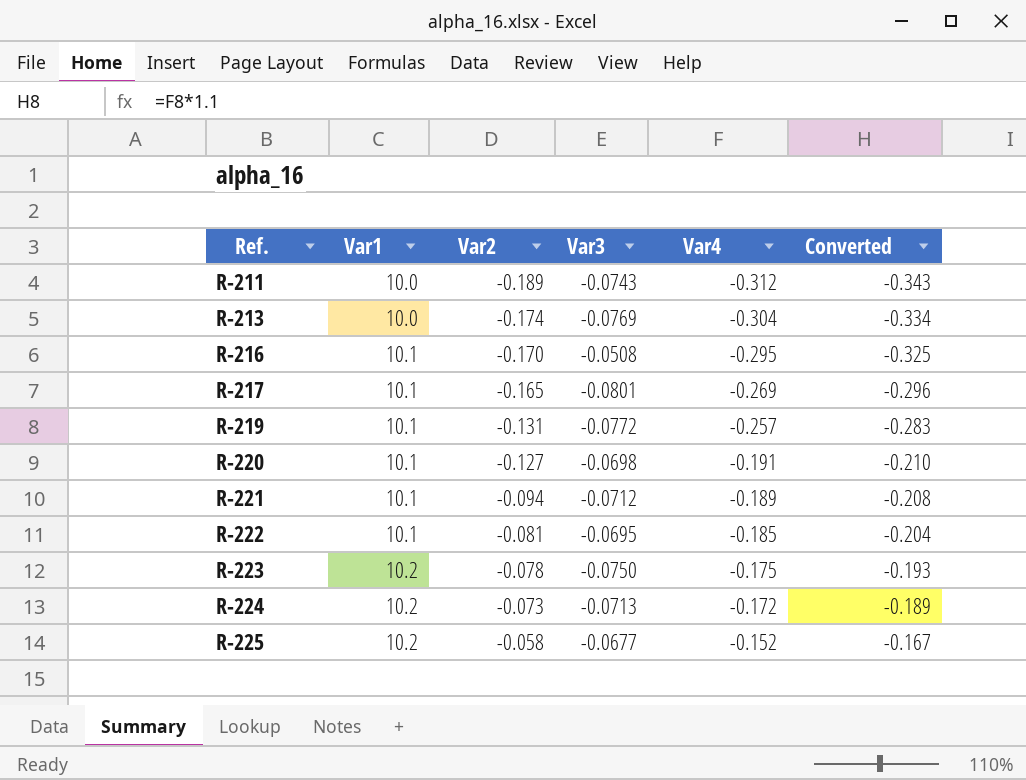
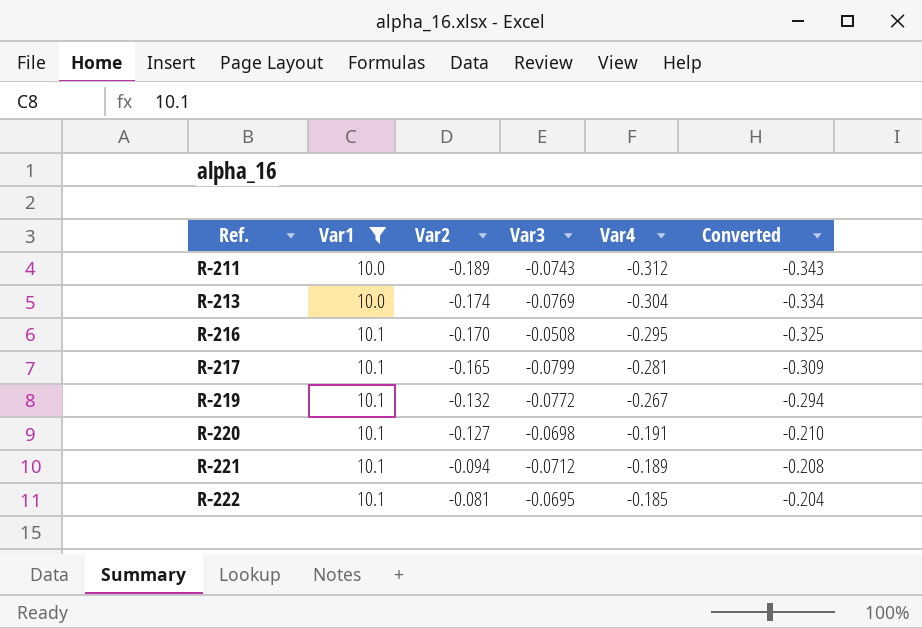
filter: none -> Var1 != 10.2
R-217 | Var3: -0.0801 -> -0.0799
R-217 | Var4: -0.269 -> -0.281
R-217 | Converted: -0.296 -> -0.309
R-219 | Var2: -0.131 -> -0.132
R-219 | Var4: -0.257 -> -0.267
R-219 | Converted: -0.283 -> -0.294

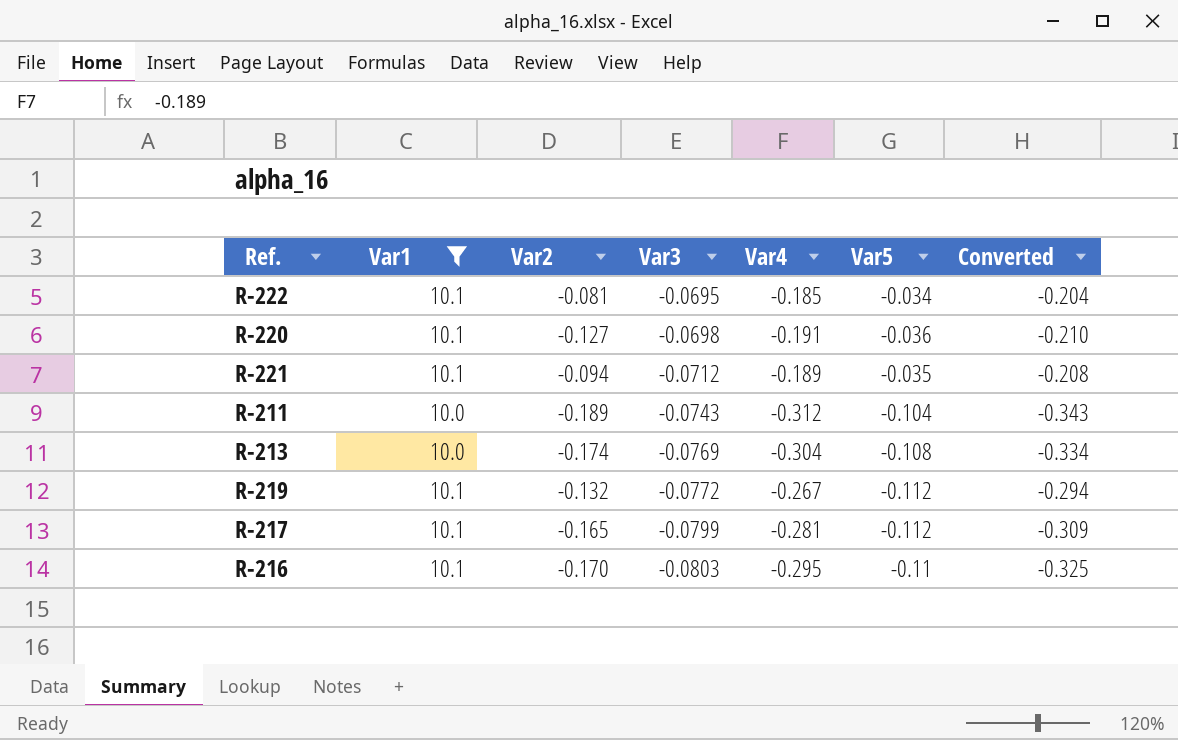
row order: Ref. ascending -> Var3 descending
column Var5 | position: none -> 6
R-216 | Var3: -0.0508 -> -0.0803

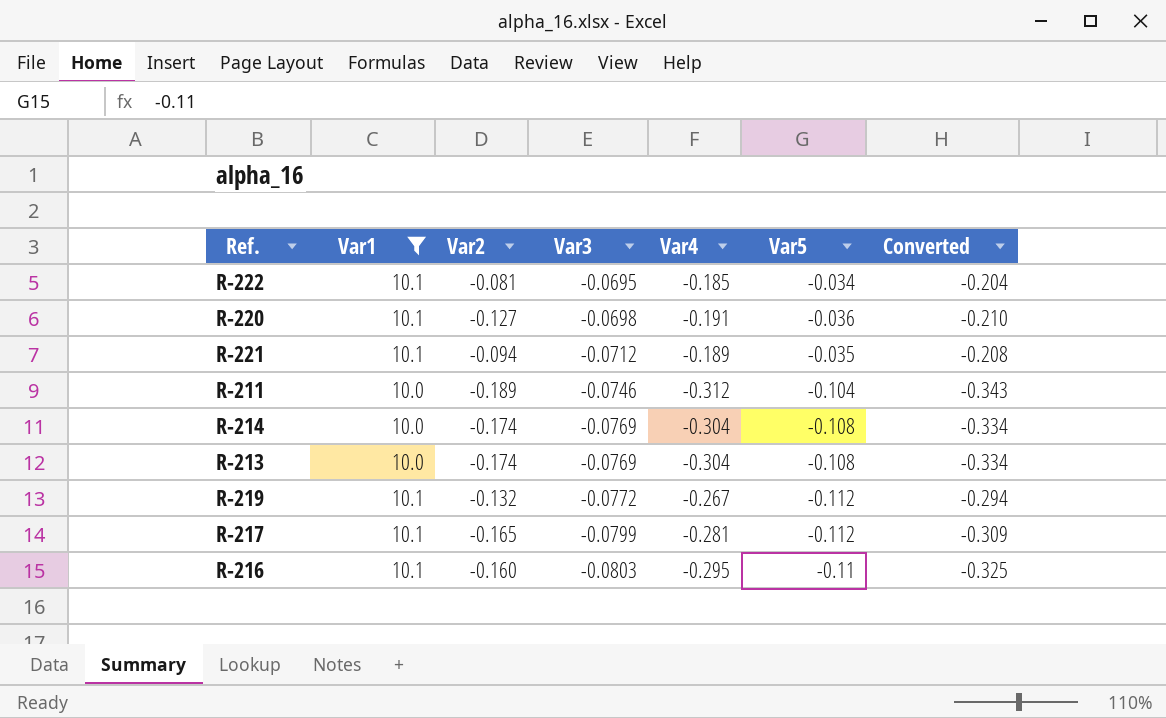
R-211 | Var3: -0.0743 -> -0.0746
row R-214: none -> 10.0 | -0.174 | -0.0769 | -0.304 | -0.108 | -0.334
R-216 | Var2: -0.170 -> -0.160

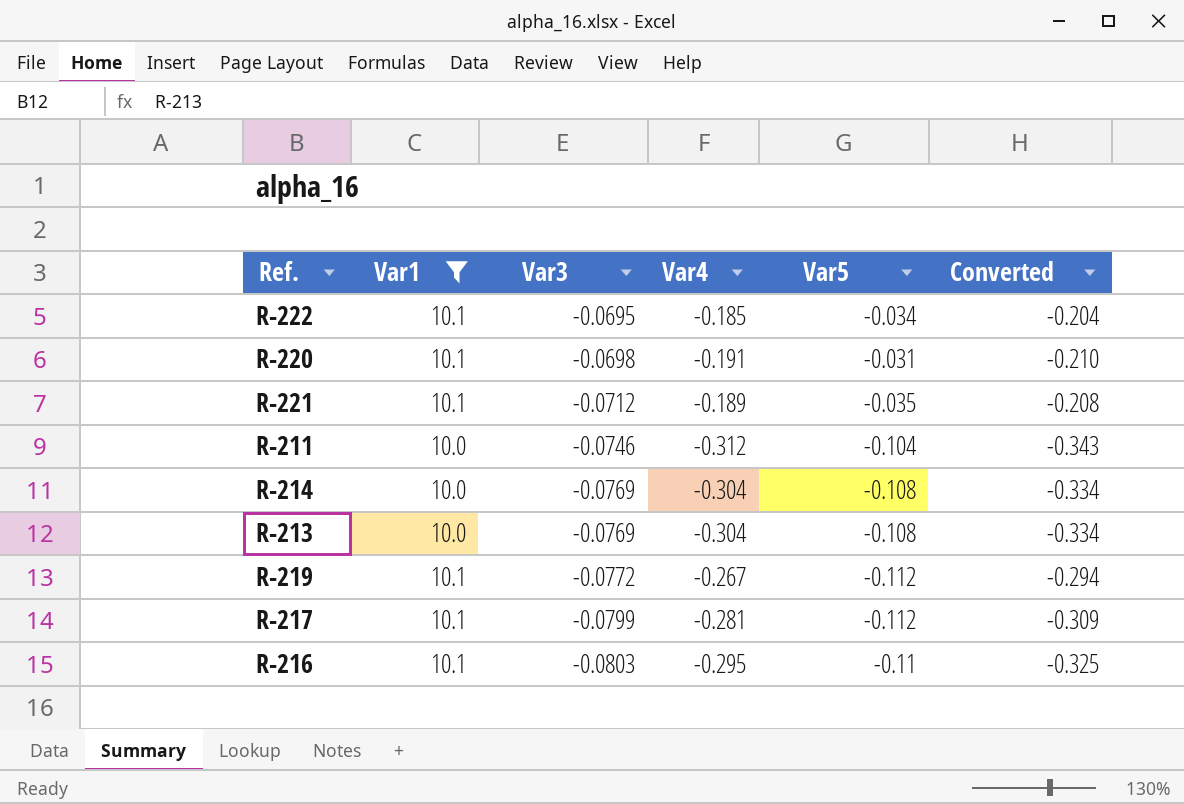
column Var2 | position: 3 -> none
R-220 | Var5: -0.036 -> -0.031

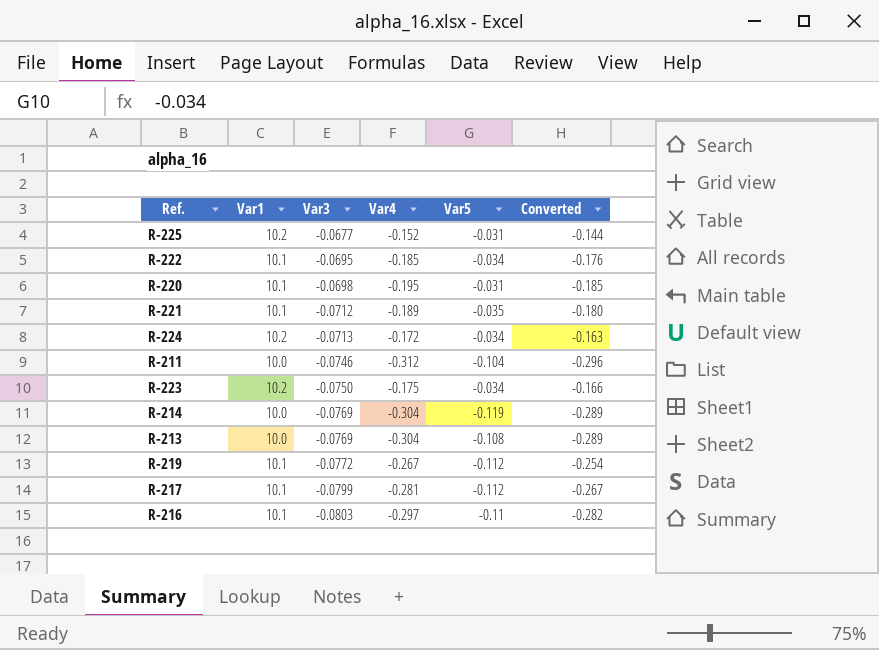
filter: Var1 != 10.2 -> none
column Converted | formula: [Var4] * 1.1 -> [Var4] * 0.95
R-220 | Var4: -0.191 -> -0.195
R-214 | Var5: -0.108 -> -0.119
R-216 | Var4: -0.295 -> -0.297

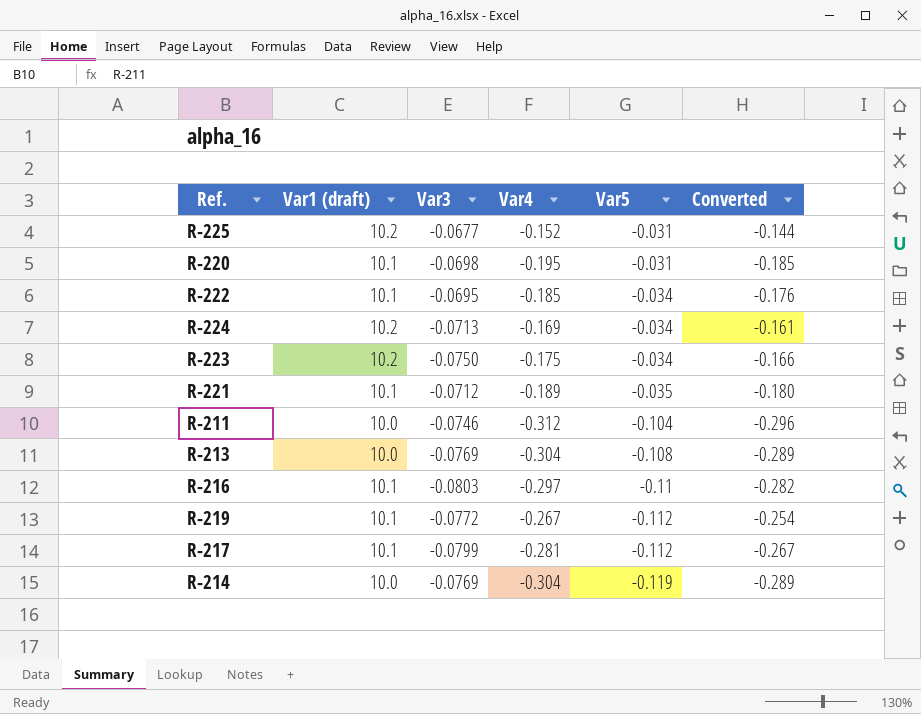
row order: Var3 descending -> Var5 descending
column name: Var1 -> Var1 (draft)
R-224 | Var4: -0.172 -> -0.169
R-224 | Converted: -0.163 -> -0.161

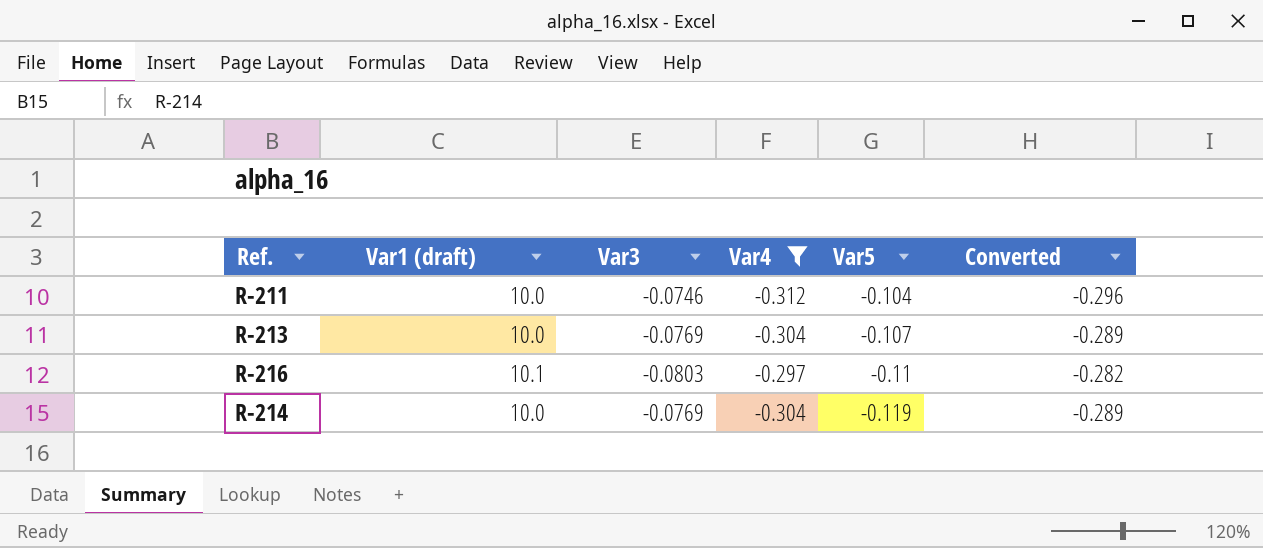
filter: none -> Var4 <= -0.297
R-213 | Var5: -0.108 -> -0.107

